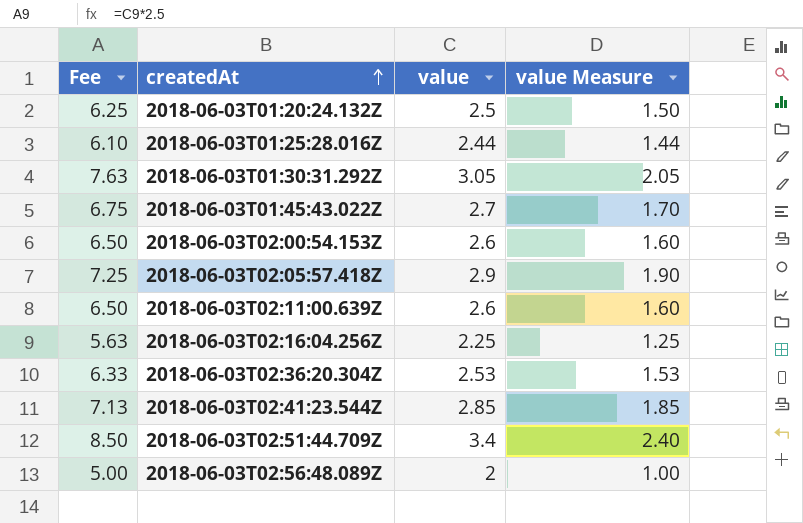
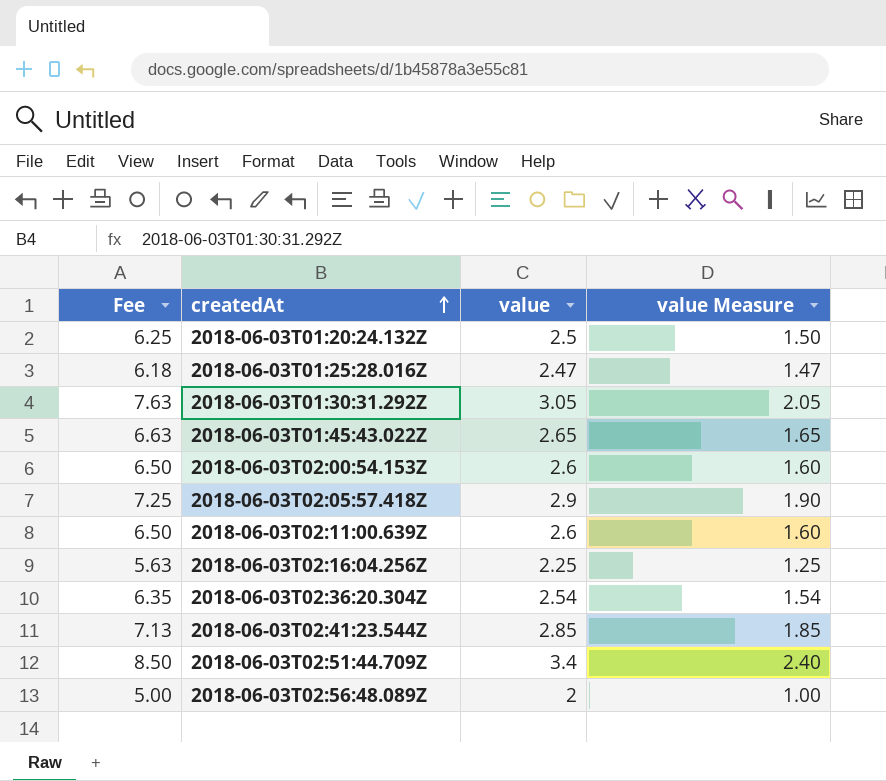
2018-06-03T01:25:28.016Z | Fee: 6.10 -> 6.18
2018-06-03T01:25:28.016Z | value: 2.44 -> 2.47
2018-06-03T01:25:28.016Z | value Measure: 1.44 -> 1.47
2018-06-03T01:45:43.022Z | Fee: 6.75 -> 6.63
2018-06-03T01:45:43.022Z | value: 2.7 -> 2.65
2018-06-03T01:45:43.022Z | value Measure: 1.70 -> 1.65
2018-06-03T02:36:20.304Z | Fee: 6.33 -> 6.35
2018-06-03T02:36:20.304Z | value: 2.53 -> 2.54
2018-06-03T02:36:20.304Z | value Measure: 1.53 -> 1.54

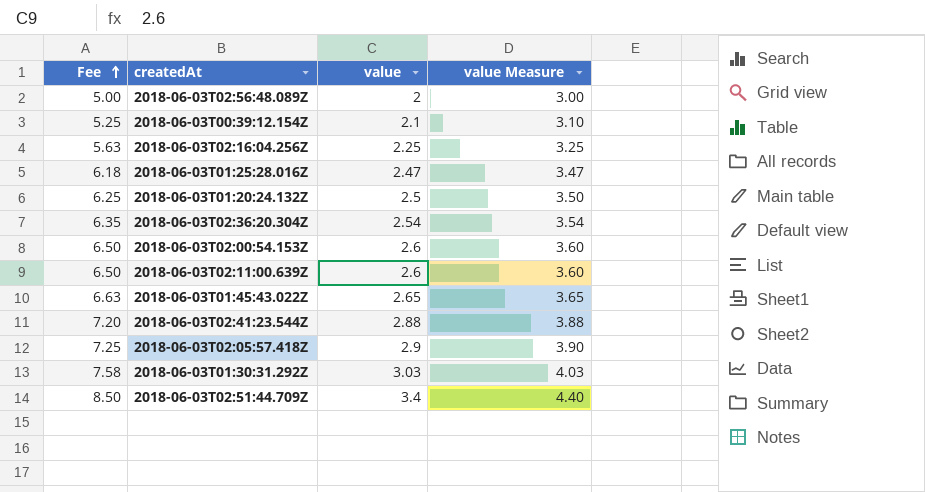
row order: createdAt ascending -> Fee ascending
column value Measure | formula: [value] - 1 -> [value] + 1
row 2018-06-03T00:39:12.154Z: none -> 5.25 | 2.1 | 3.10
2018-06-03T02:41:23.544Z | Fee: 7.13 -> 7.20
2018-06-03T02:41:23.544Z | value: 2.85 -> 2.88
2018-06-03T01:30:31.292Z | Fee: 7.63 -> 7.58
2018-06-03T01:30:31.292Z | value: 3.05 -> 3.03

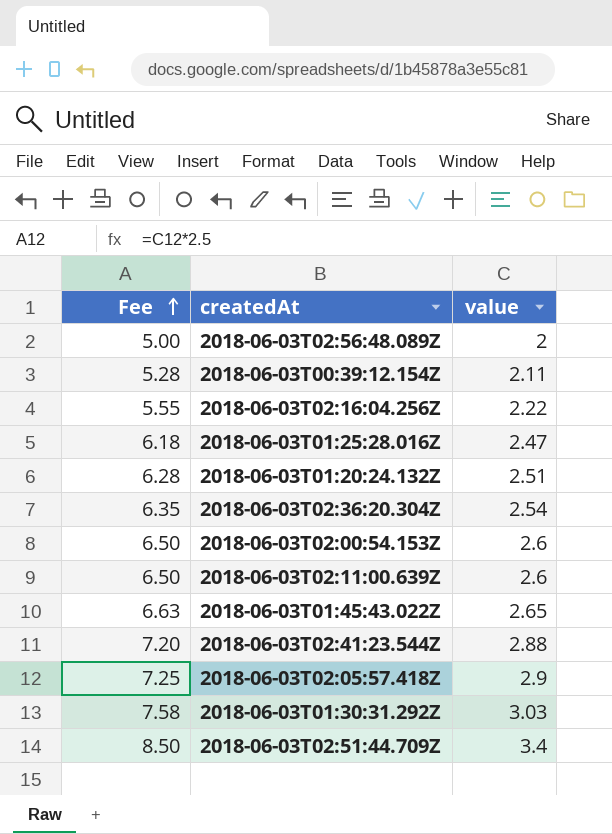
column value Measure | formula: [value] + 1 -> none
2018-06-03T00:39:12.154Z | Fee: 5.25 -> 5.28
2018-06-03T00:39:12.154Z | value: 2.1 -> 2.11
2018-06-03T02:16:04.256Z | Fee: 5.63 -> 5.55
2018-06-03T02:16:04.256Z | value: 2.25 -> 2.22
2018-06-03T01:20:24.132Z | Fee: 6.25 -> 6.28
2018-06-03T01:20:24.132Z | value: 2.5 -> 2.51

